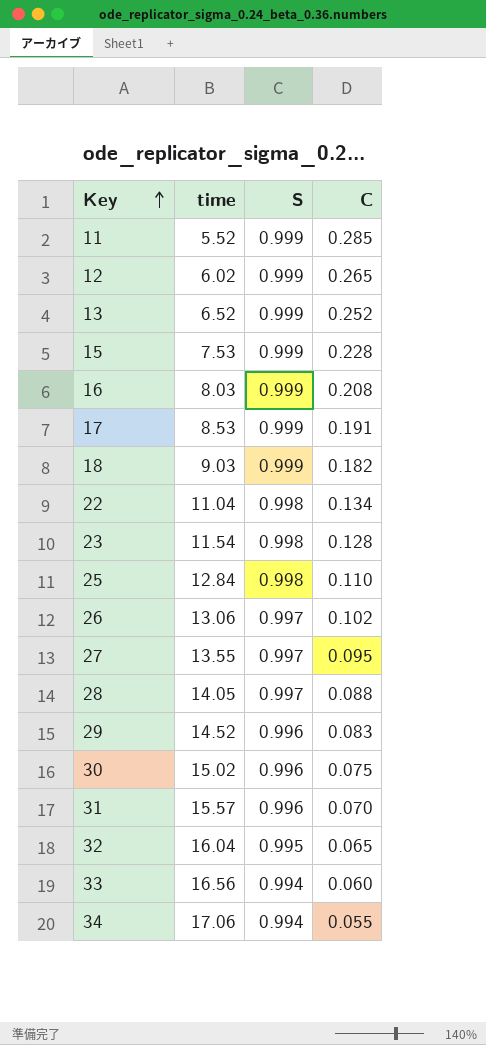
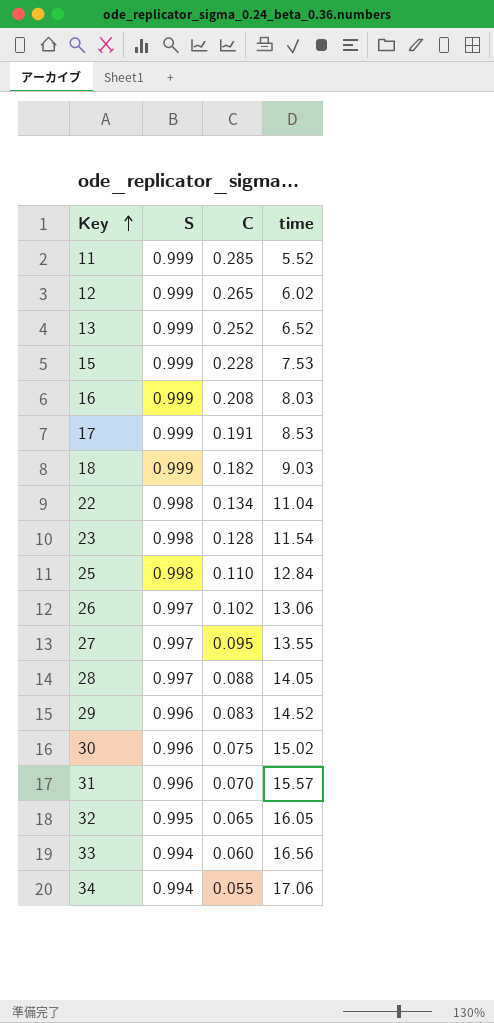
column time | position: 2 -> 4
32 | time: 16.04 -> 16.05

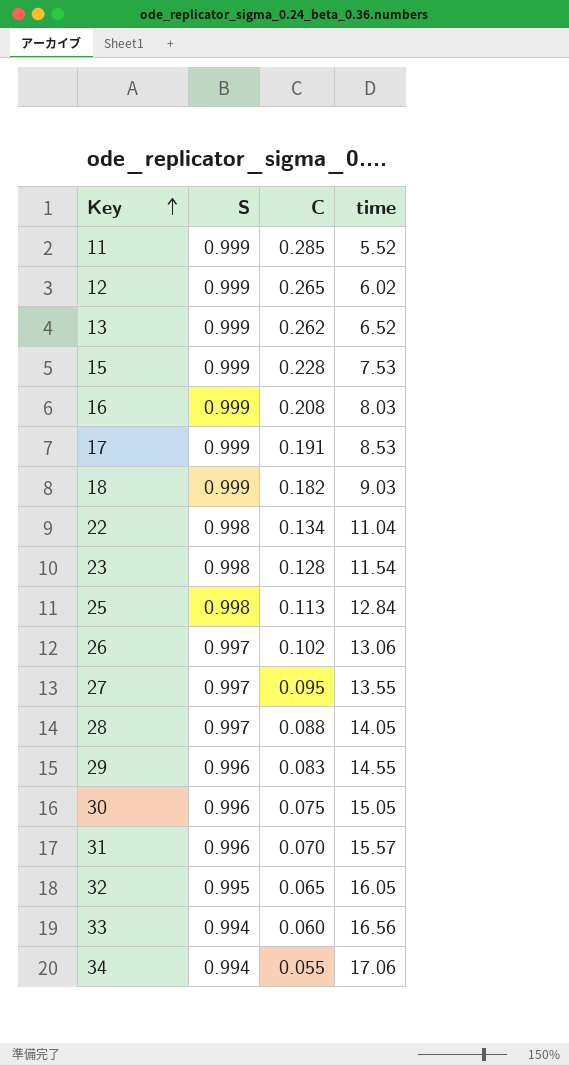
13 | C: 0.252 -> 0.262
25 | C: 0.110 -> 0.113
29 | time: 14.52 -> 14.55
30 | time: 15.02 -> 15.05

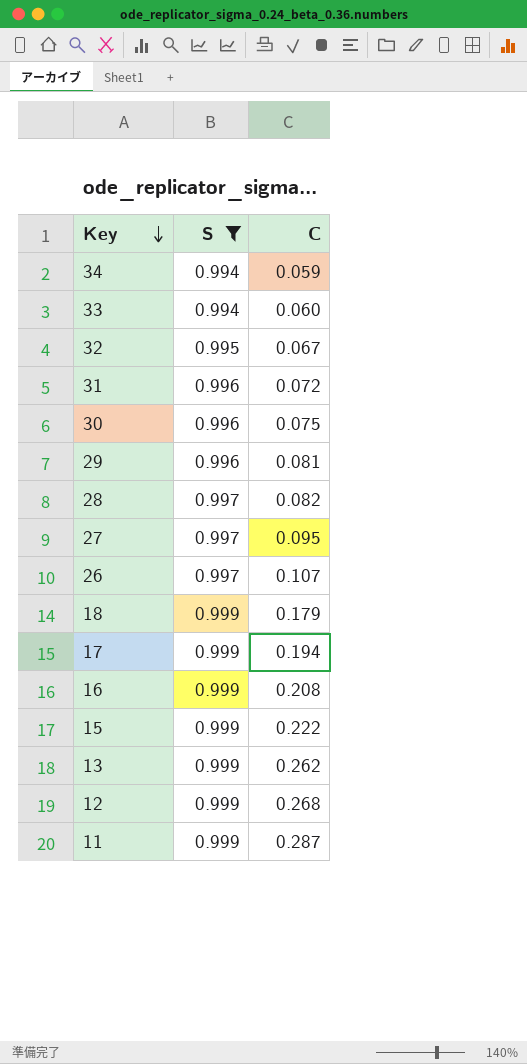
filter: none -> S != 0.998
row order: Key ascending -> Key descending
column time | position: 4 -> none
34 | C: 0.055 -> 0.059
32 | C: 0.065 -> 0.067
31 | C: 0.070 -> 0.072
29 | C: 0.083 -> 0.081
28 | C: 0.088 -> 0.082
26 | C: 0.102 -> 0.107
18 | C: 0.182 -> 0.179
17 | C: 0.191 -> 0.194
15 | C: 0.228 -> 0.222
12 | C: 0.265 -> 0.268
11 | C: 0.285 -> 0.287

